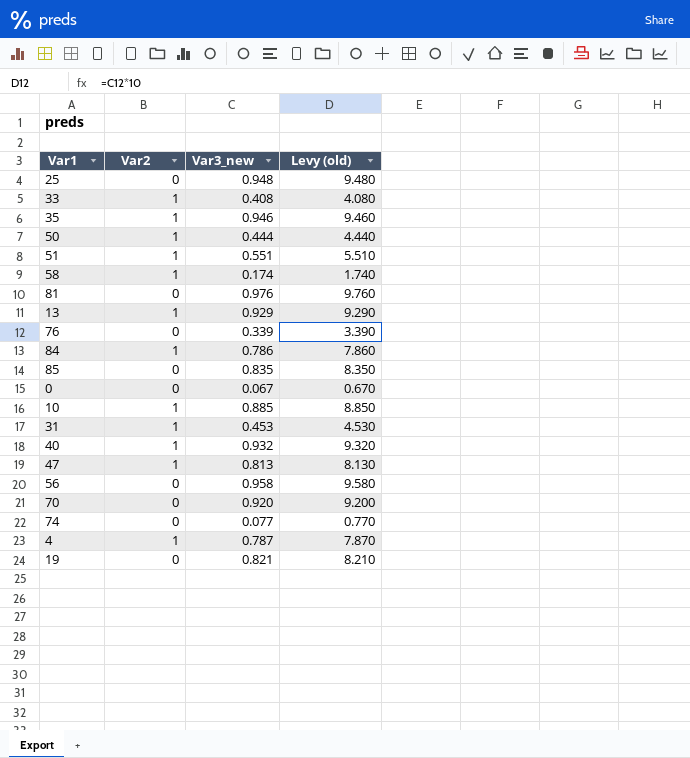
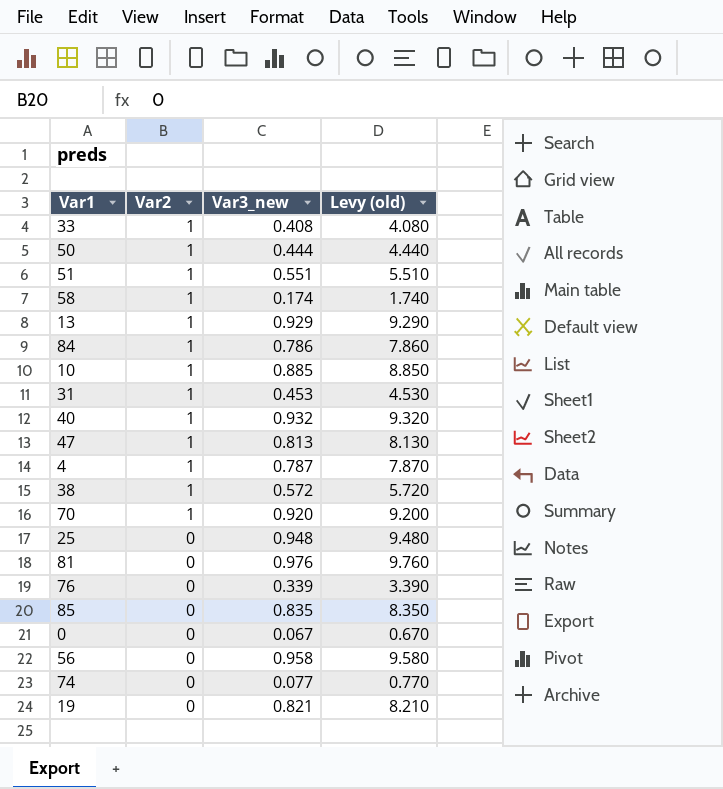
row order: none -> Var2 descending
row 35: 1 | 0.946 | 9.460 -> none
row 38: none -> 1 | 0.572 | 5.720
70 | Var2: 0 -> 1

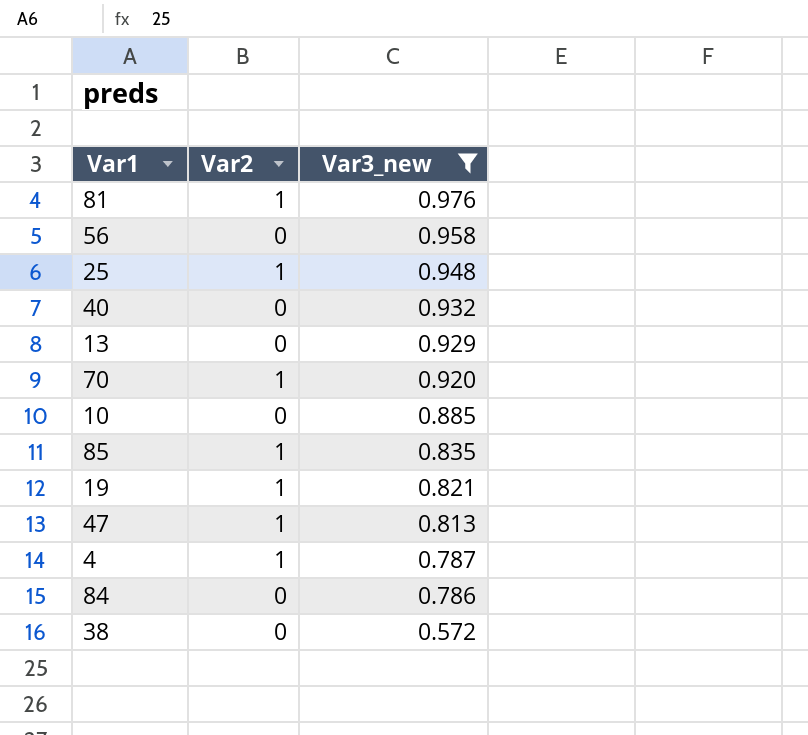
filter: none -> Var3_new >= 0.572
row order: Var2 descending -> Var3_new descending
column Levy (old) | formula: [Var3_new] * 10 -> none
81 | Var2: 0 -> 1
25 | Var2: 0 -> 1
40 | Var2: 1 -> 0
13 | Var2: 1 -> 0
10 | Var2: 1 -> 0
85 | Var2: 0 -> 1
19 | Var2: 0 -> 1
84 | Var2: 1 -> 0
38 | Var2: 1 -> 0

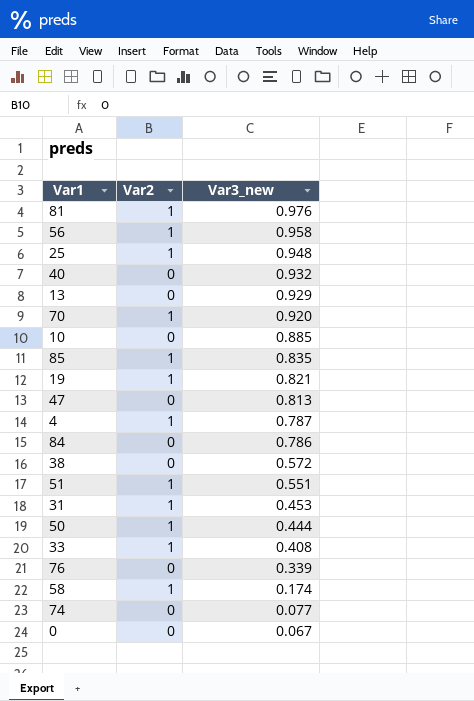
filter: Var3_new >= 0.572 -> none
56 | Var2: 0 -> 1
47 | Var2: 1 -> 0

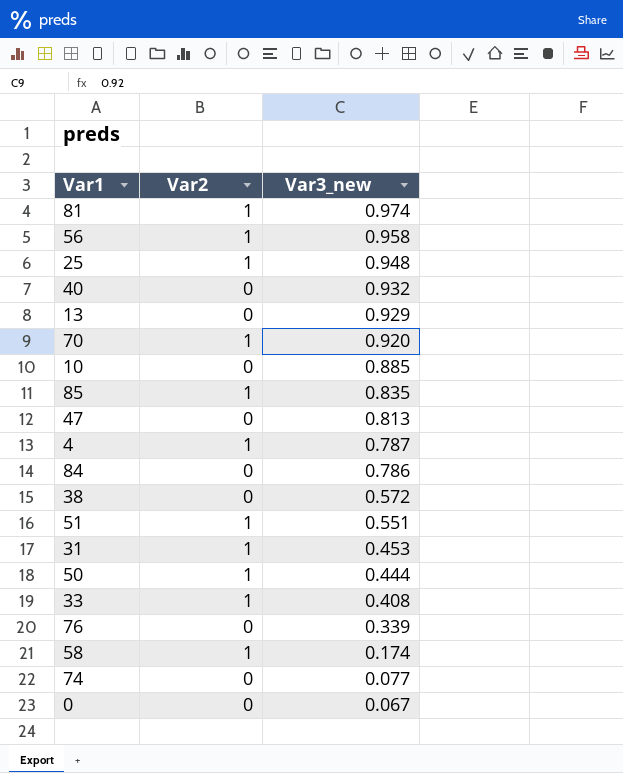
row 19: 1 | 0.821 -> none
81 | Var3_new: 0.976 -> 0.974

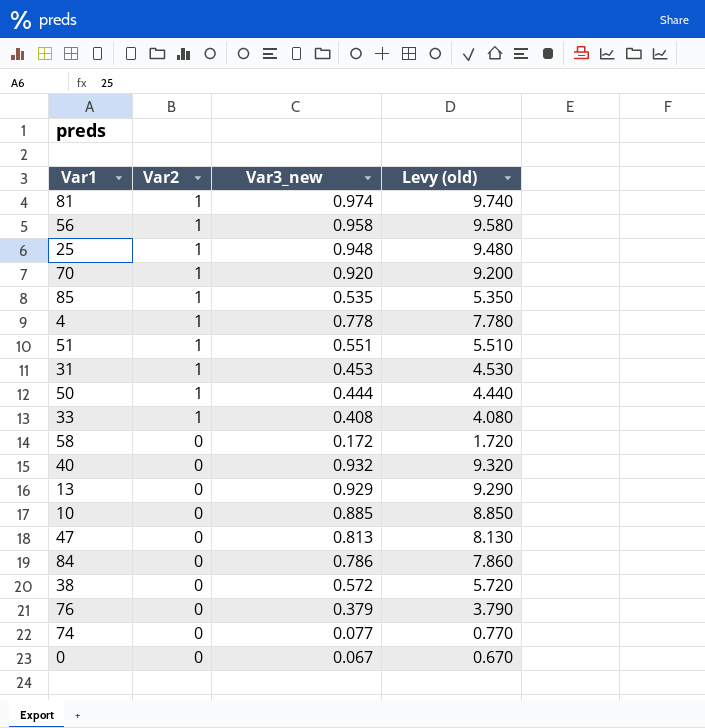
row order: Var3_new descending -> Var2 descending
column Levy (old) | formula: none -> [Var3_new] * 10
85 | Var3_new: 0.835 -> 0.535
4 | Var3_new: 0.787 -> 0.778
58 | Var2: 1 -> 0
58 | Var3_new: 0.174 -> 0.172
76 | Var3_new: 0.339 -> 0.379

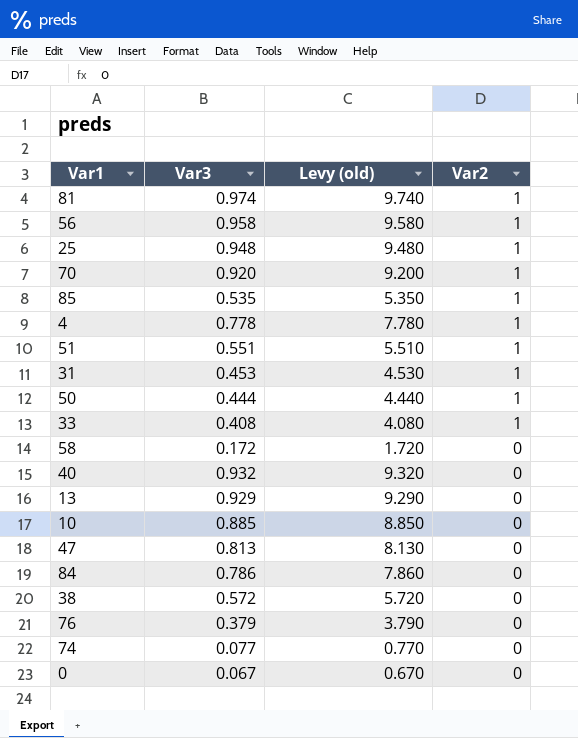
column name: Var3_new -> Var3
column Var2 | position: 2 -> 4

